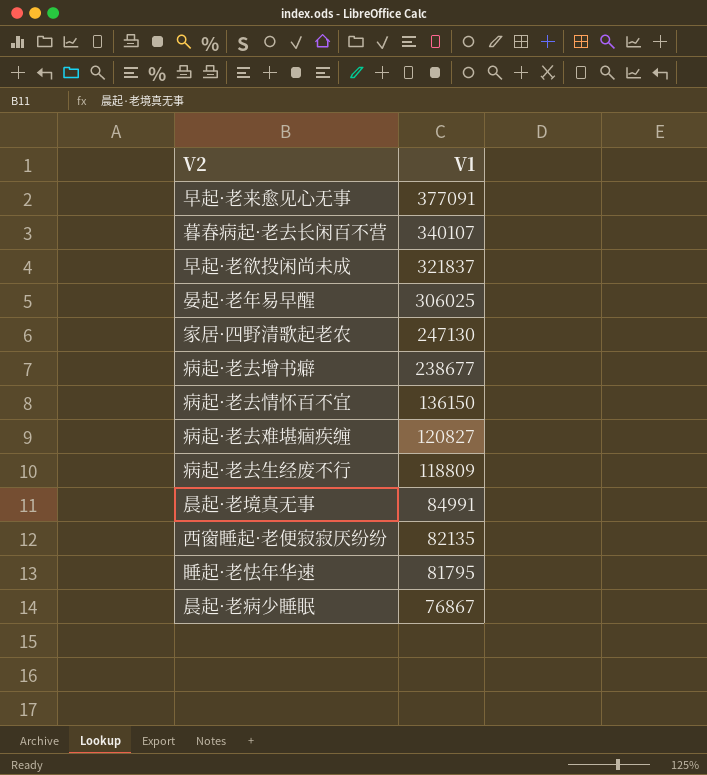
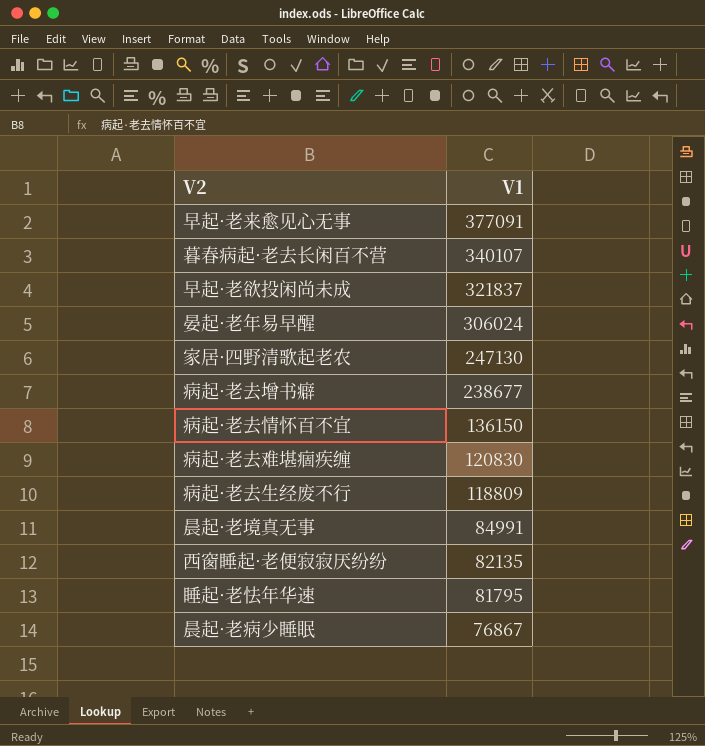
晏起·老年易早醒 | V1: 306025 -> 306024
病起·老去难堪痼疾缠 | V1: 120827 -> 120830

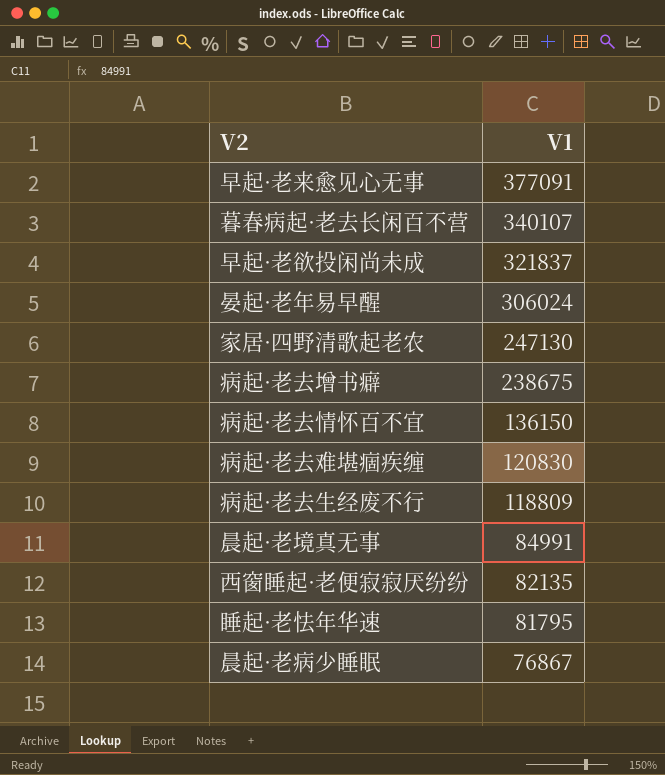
病起·老去增书癖 | V1: 238677 -> 238675

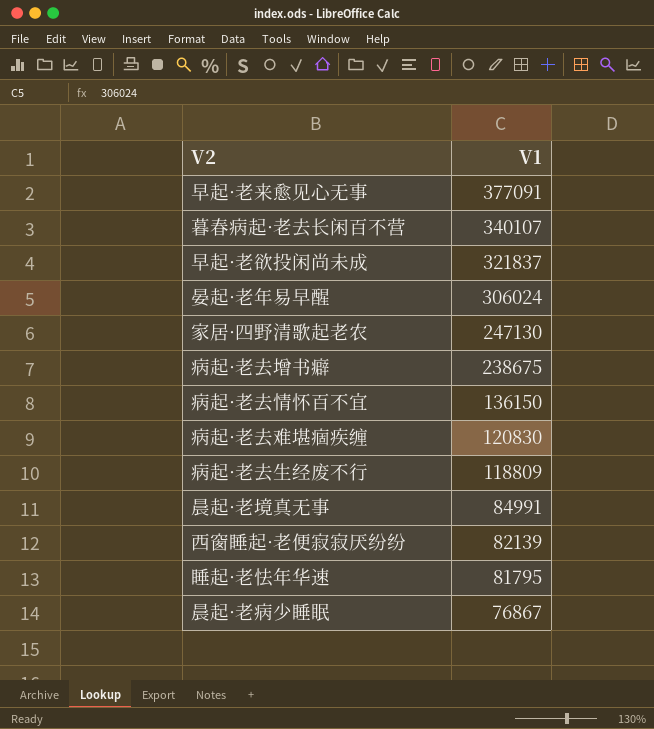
西窗睡起·老便寂寂厌纷纷 | V1: 82135 -> 82139

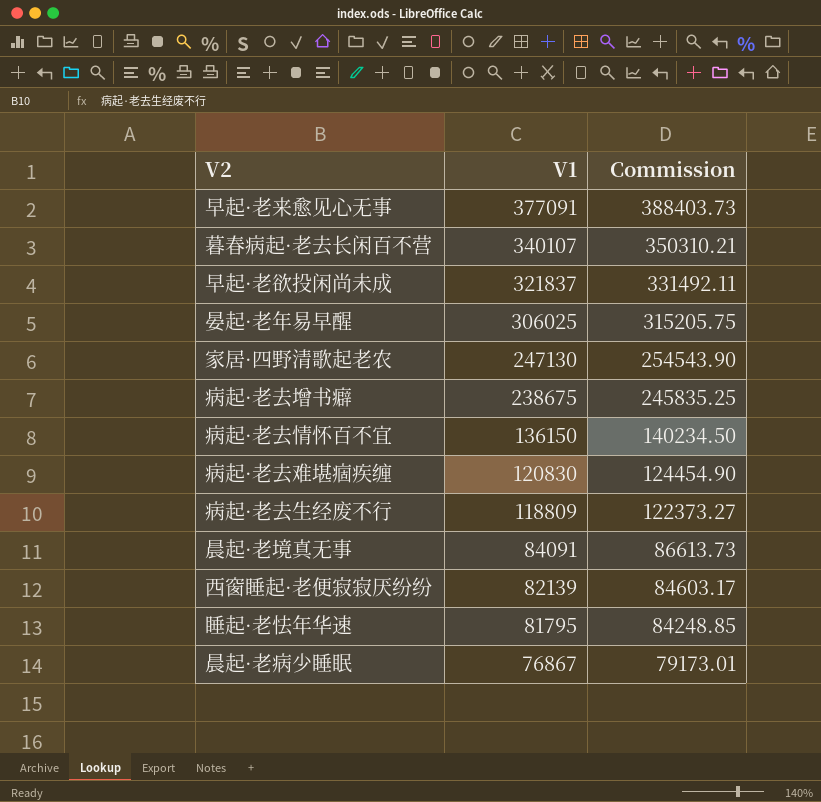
column Commission | formula: none -> [V1] * 1.03
晏起·老年易早醒 | V1: 306024 -> 306025
晨起·老境真无事 | V1: 84991 -> 84091

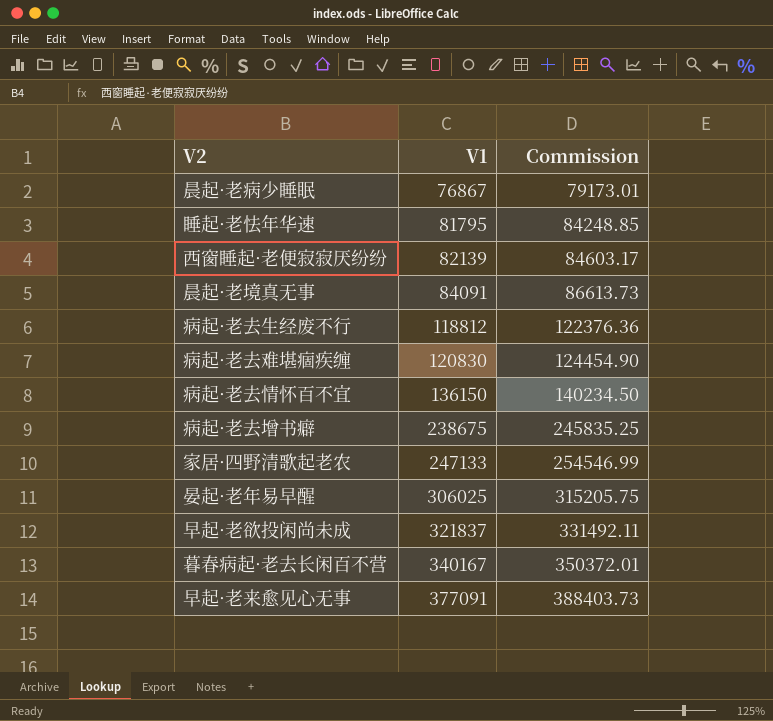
row order: V1 descending -> V1 ascending
病起·老去生经废不行 | V1: 118809 -> 118812
病起·老去生经废不行 | Commission: 122373.27 -> 122376.36
家居·四野清歌起老农 | V1: 247130 -> 247133
家居·四野清歌起老农 | Commission: 254543.90 -> 254546.99
暮春病起·老去长闲百不营 | V1: 340107 -> 340167
暮春病起·老去长闲百不营 | Commission: 350310.21 -> 350372.01

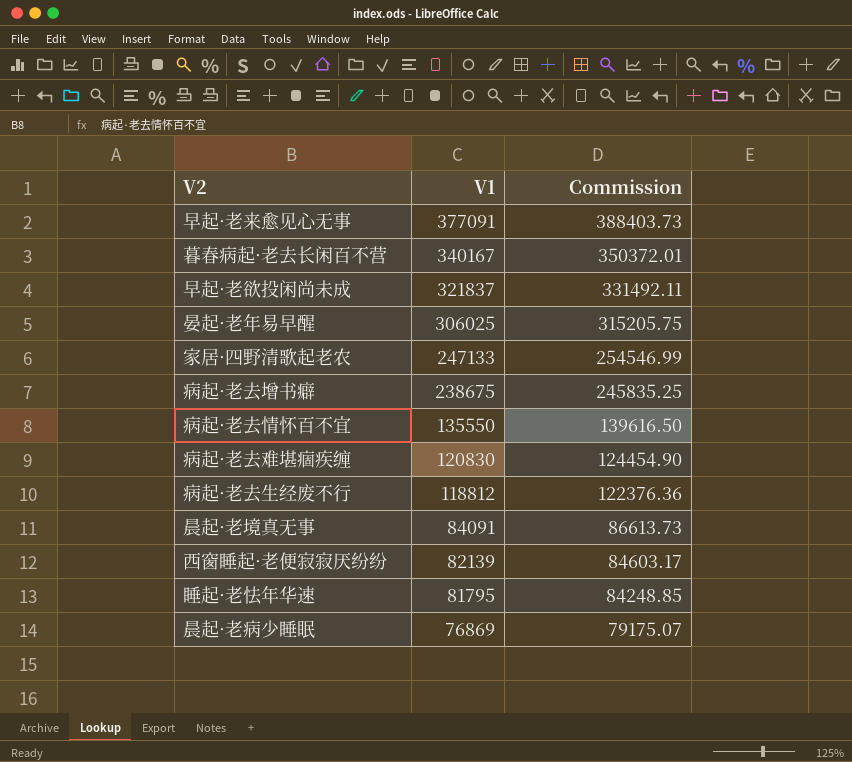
row order: V1 ascending -> V1 descending
病起·老去情怀百不宜 | V1: 136150 -> 135550
病起·老去情怀百不宜 | Commission: 140234.50 -> 139616.50
晨起·老病少睡眠 | V1: 76867 -> 76869
晨起·老病少睡眠 | Commission: 79173.01 -> 79175.07

